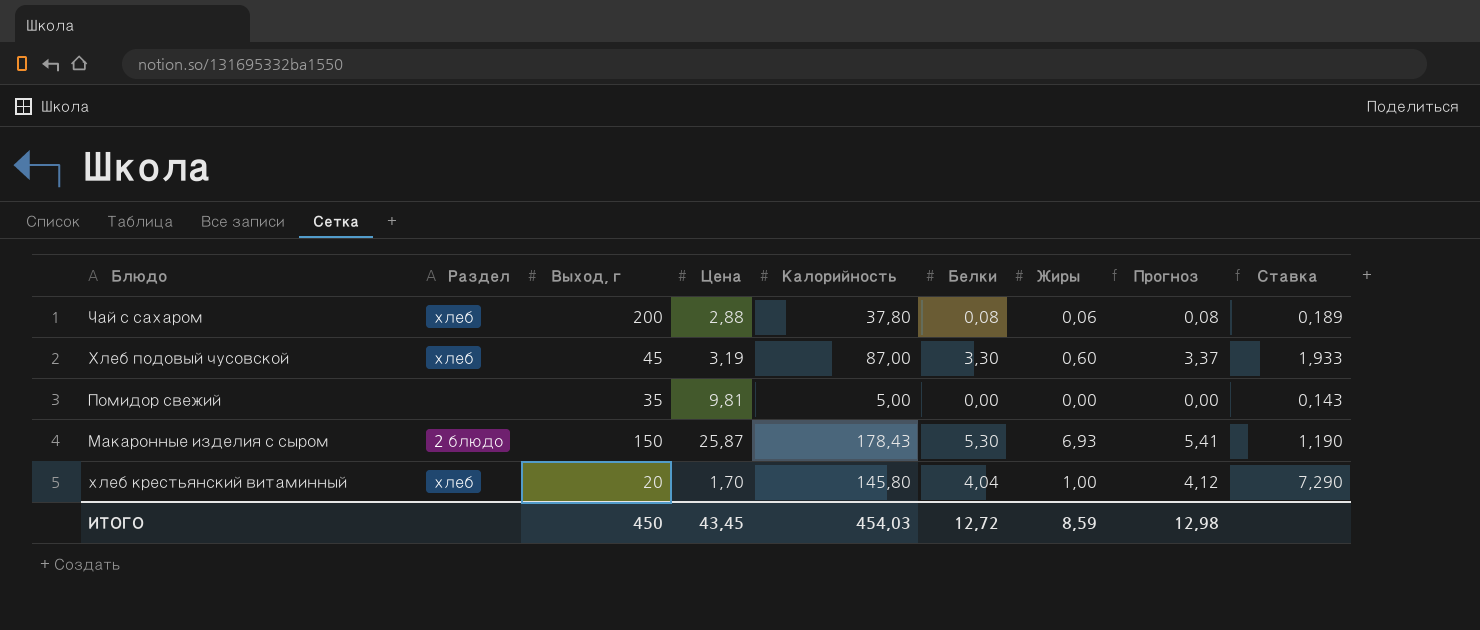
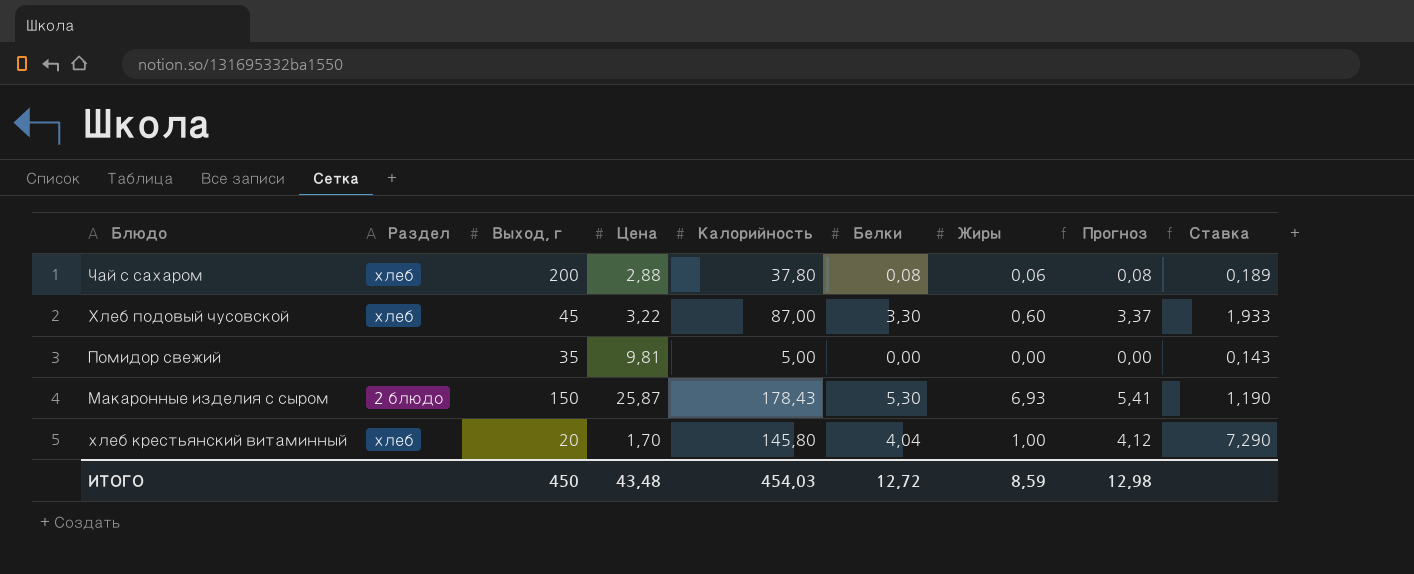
Хлеб подовый чусовской | Цена: 3,19 -> 3,22
ИТОГО | Цена: 43,45 -> 43,48

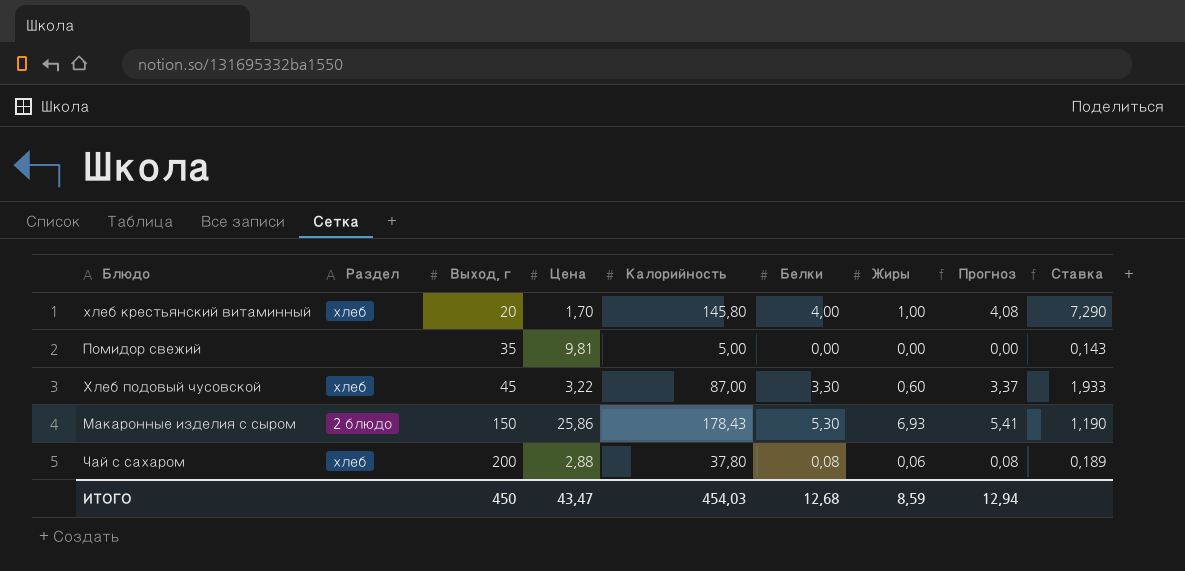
row order: none -> Выход, г ascending
хлеб крестьянский витаминный | Белки: 4,04 -> 4,00
хлеб крестьянский витаминный | Прогноз: 4,12 -> 4,08
Макаронные изделия с сыром | Цена: 25,87 -> 25,86
ИТОГО | Цена: 43,48 -> 43,47
ИТОГО | Белки: 12,72 -> 12,68
ИТОГО | Прогноз: 12,98 -> 12,94

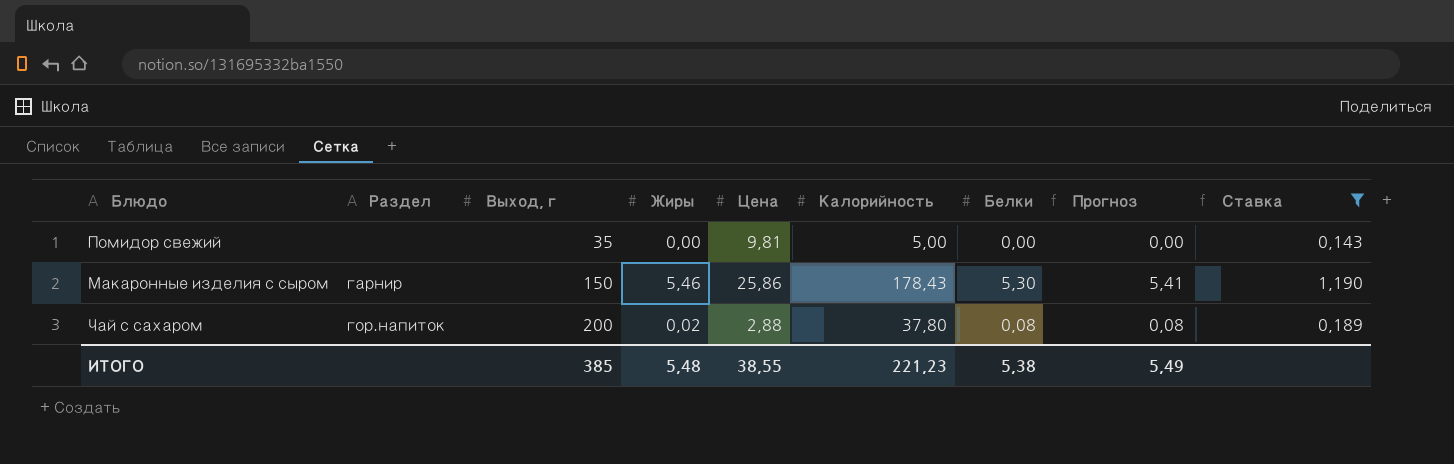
filter: none -> Ставка <= 1,190
column Жиры | position: 7 -> 4
Макаронные изделия с сыром | Раздел: 2 блюдо -> гарнир
Макаронные изделия с сыром | Жиры: 6,93 -> 5,46
Чай с сахаром | Раздел: хлеб -> гор.напиток
Чай с сахаром | Жиры: 0,06 -> 0,02
ИТОГО | Выход, г: 450 -> 385
ИТОГО | Жиры: 8,59 -> 5,48
ИТОГО | Цена: 43,47 -> 38,55
ИТОГО | Калорийность: 454,03 -> 221,23
ИТОГО | Белки: 12,68 -> 5,38
ИТОГО | Прогноз: 12,94 -> 5,49

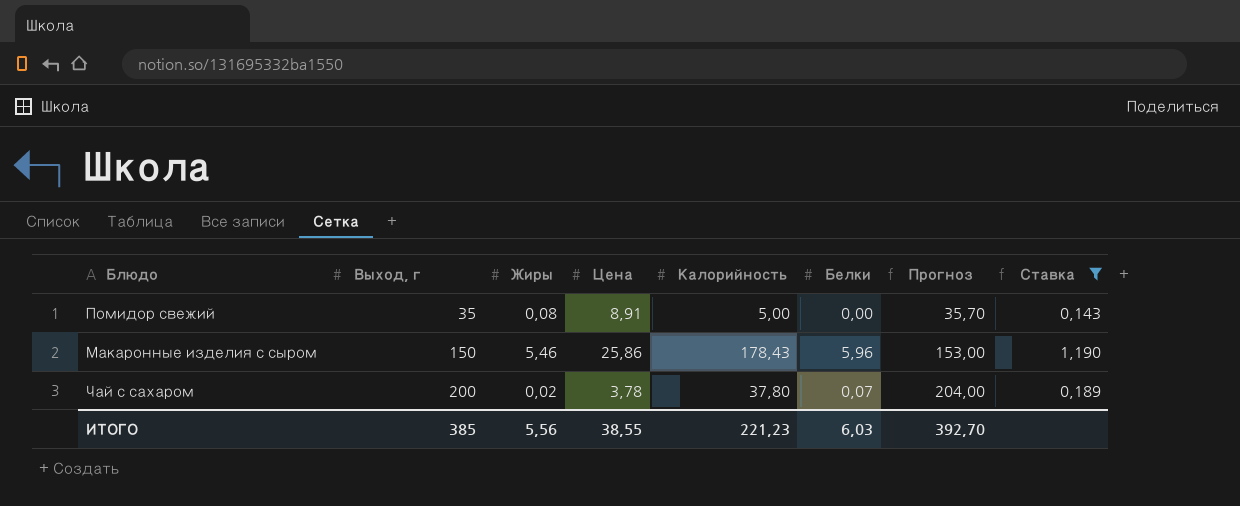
column Раздел | position: 2 -> none
column Прогноз | formula: [Белки] * 1,02 -> [Выход, г] * 1,02
Помидор свежий | Жиры: 0,00 -> 0,08
Помидор свежий | Цена: 9,81 -> 8,91
Макаронные изделия с сыром | Белки: 5,30 -> 5,96
Чай с сахаром | Цена: 2,88 -> 3,78
Чай с сахаром | Белки: 0,08 -> 0,07
ИТОГО | Жиры: 5,48 -> 5,56
ИТОГО | Белки: 5,38 -> 6,03
ИТОГО | Прогноз: 5,49 -> 392,70

